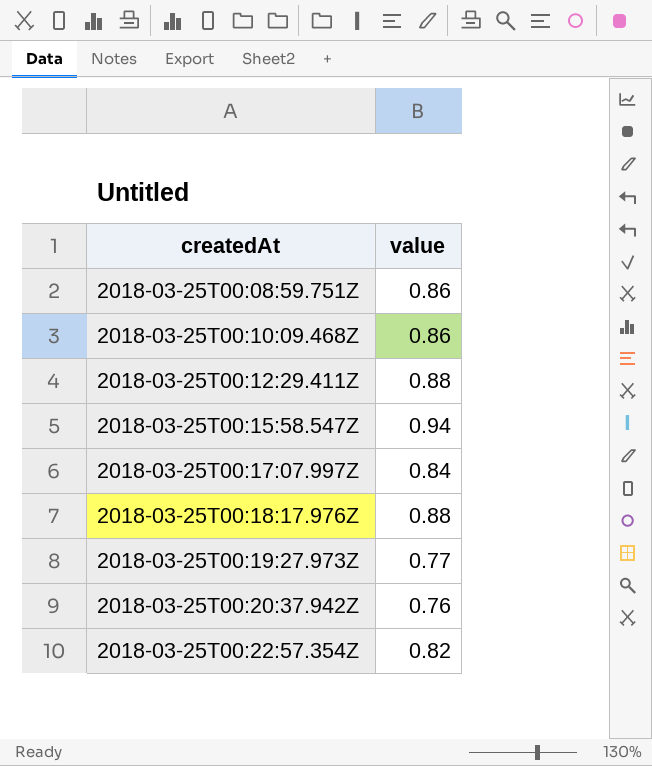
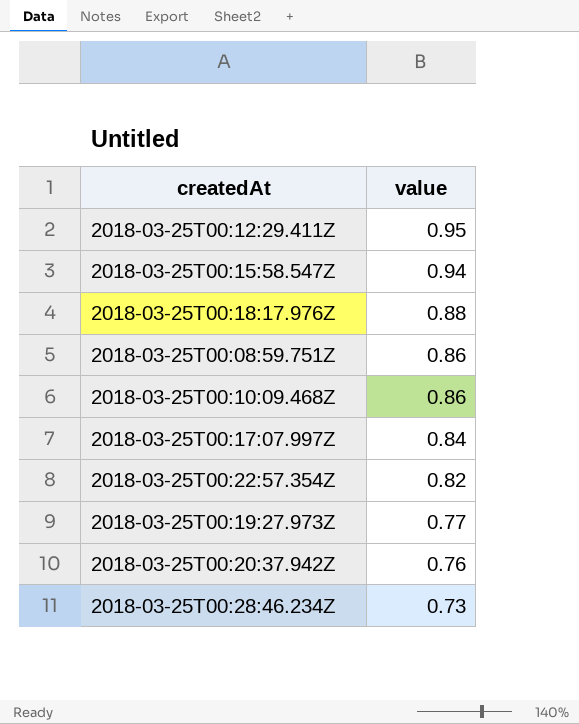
row order: createdAt ascending -> value descending
2018-03-25T00:12:29.411Z | value: 0.88 -> 0.95
row 2018-03-25T00:28:46.234Z: none -> 0.73

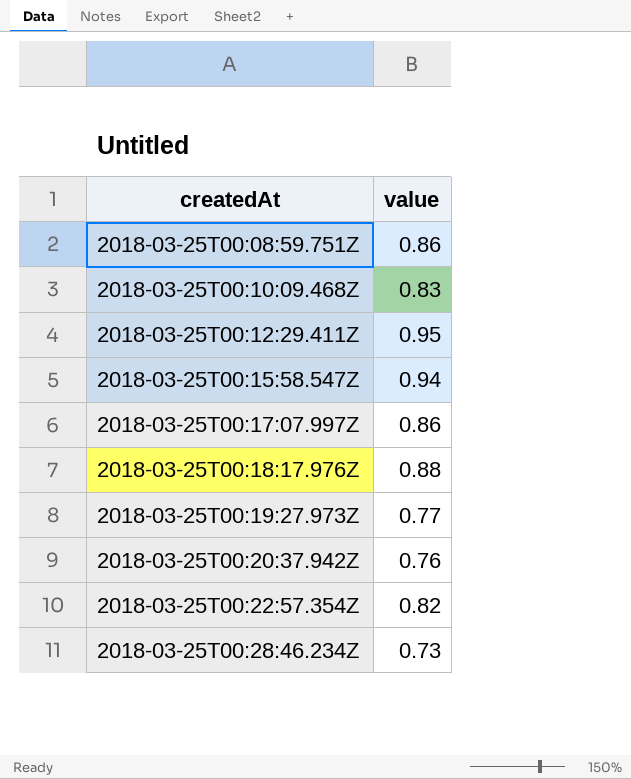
row order: value descending -> createdAt ascending
2018-03-25T00:10:09.468Z | value: 0.86 -> 0.83
2018-03-25T00:17:07.997Z | value: 0.84 -> 0.86

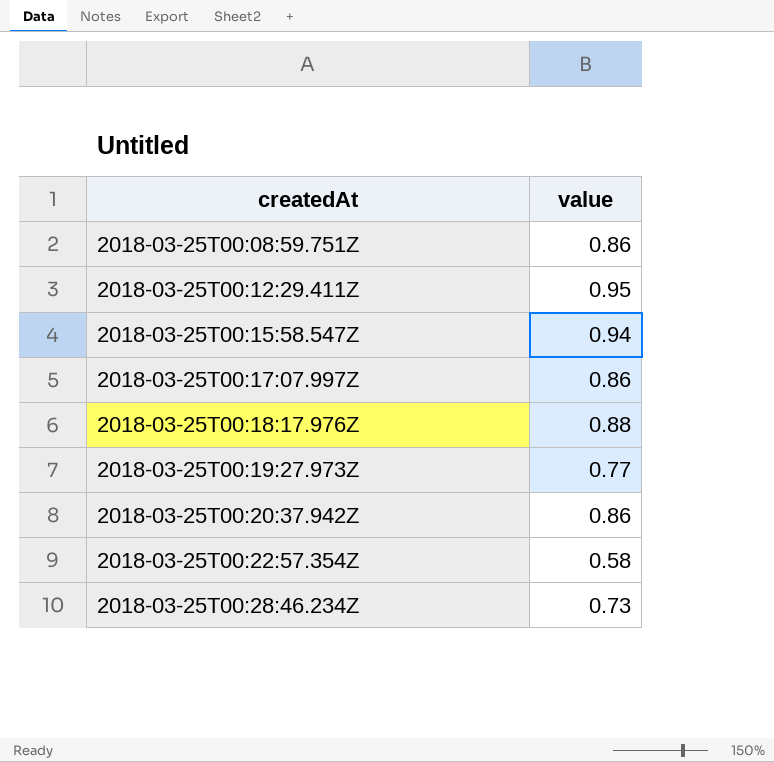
row 2018-03-25T00:10:09.468Z: 0.83 -> none
2018-03-25T00:20:37.942Z | value: 0.76 -> 0.86
2018-03-25T00:22:57.354Z | value: 0.82 -> 0.58

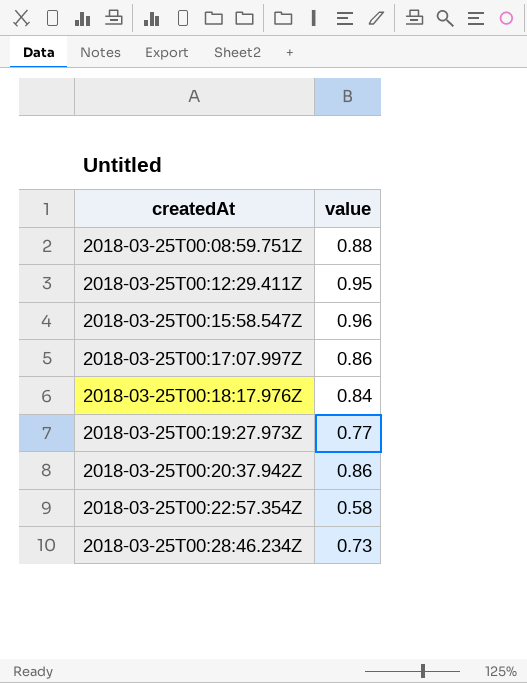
2018-03-25T00:08:59.751Z | value: 0.86 -> 0.88
2018-03-25T00:15:58.547Z | value: 0.94 -> 0.96
2018-03-25T00:18:17.976Z | value: 0.88 -> 0.84

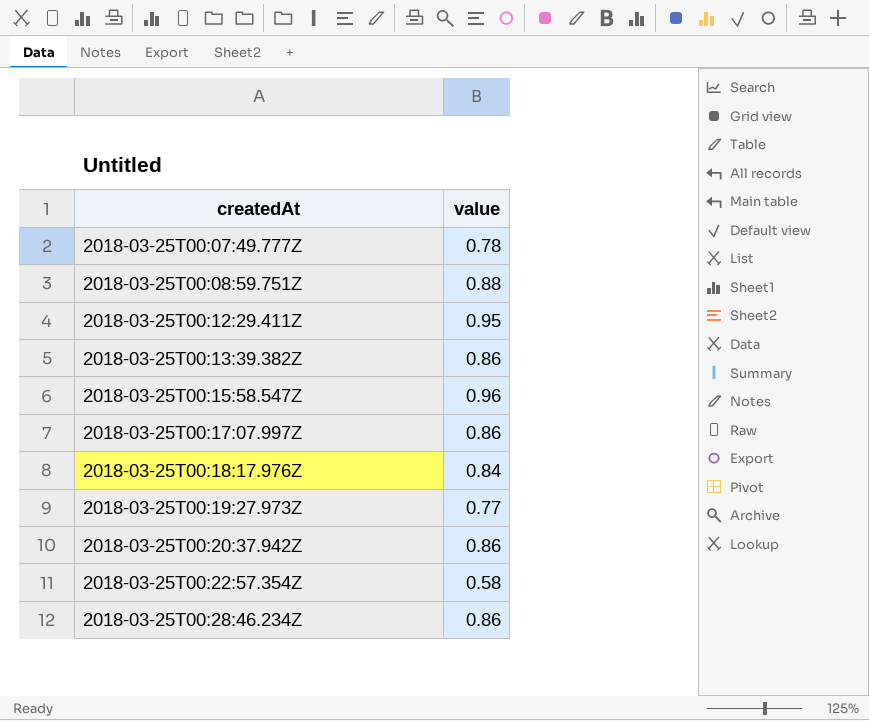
row 2018-03-25T00:07:49.777Z: none -> 0.78
row 2018-03-25T00:13:39.382Z: none -> 0.86
2018-03-25T00:28:46.234Z | value: 0.73 -> 0.86

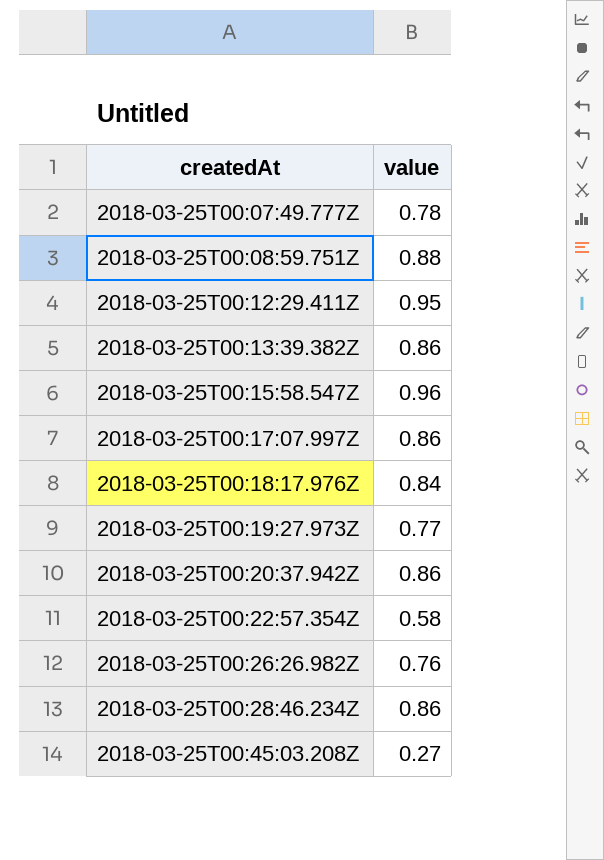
row 2018-03-25T00:26:26.982Z: none -> 0.76
row 2018-03-25T00:45:03.208Z: none -> 0.27

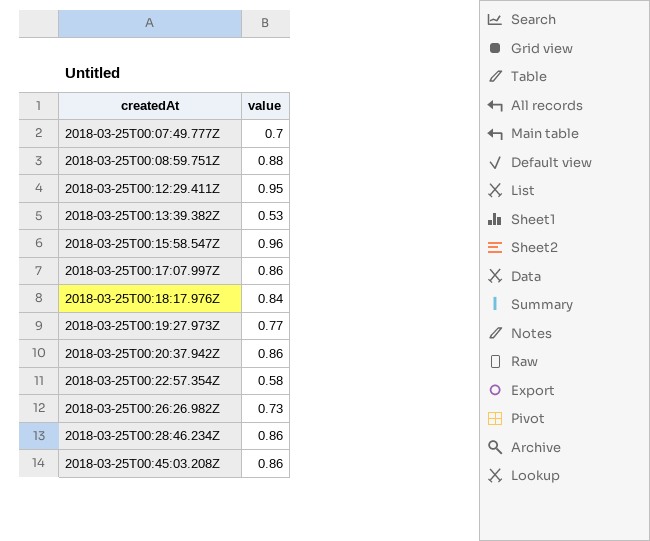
2018-03-25T00:07:49.777Z | value: 0.78 -> 0.7
2018-03-25T00:13:39.382Z | value: 0.86 -> 0.53
2018-03-25T00:26:26.982Z | value: 0.76 -> 0.73
2018-03-25T00:45:03.208Z | value: 0.27 -> 0.86

